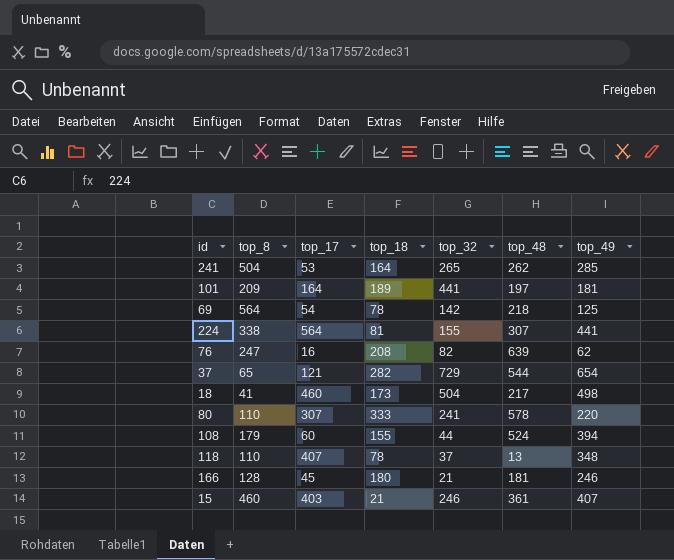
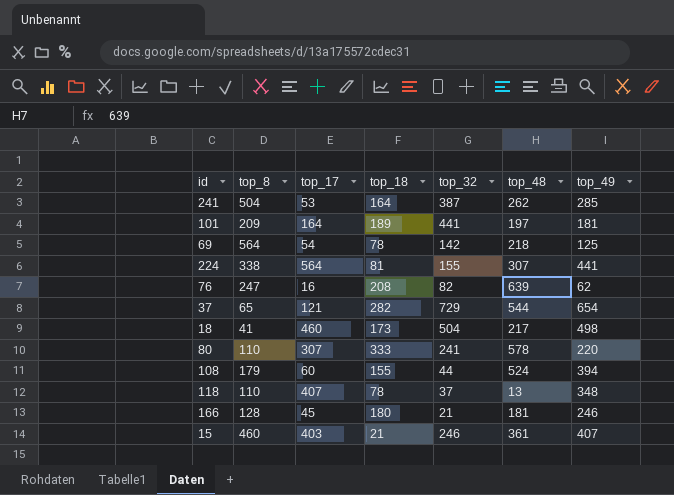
241 | top_32: 265 -> 387

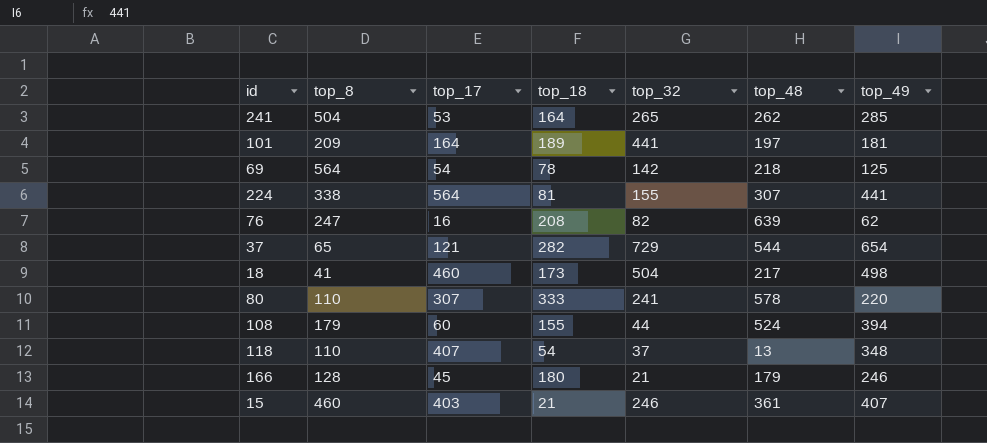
241 | top_32: 387 -> 265
118 | top_18: 78 -> 54
166 | top_48: 181 -> 179

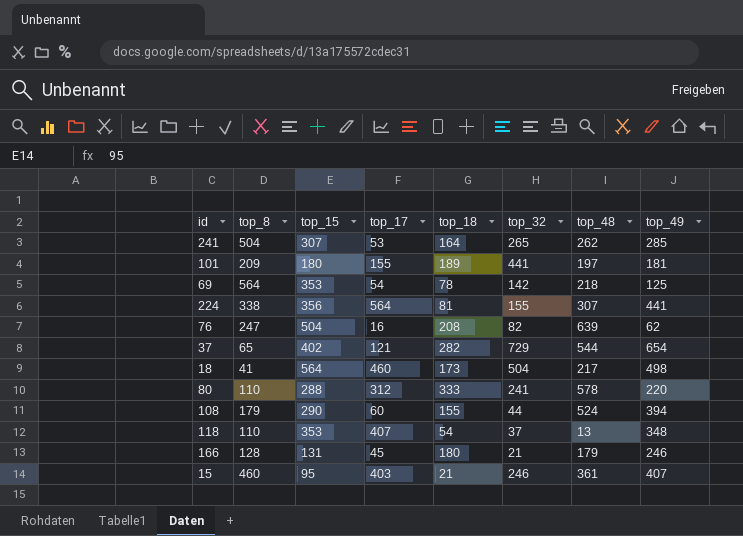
column top_15 | position: none -> 3
101 | top_17: 164 -> 155
80 | top_17: 307 -> 312

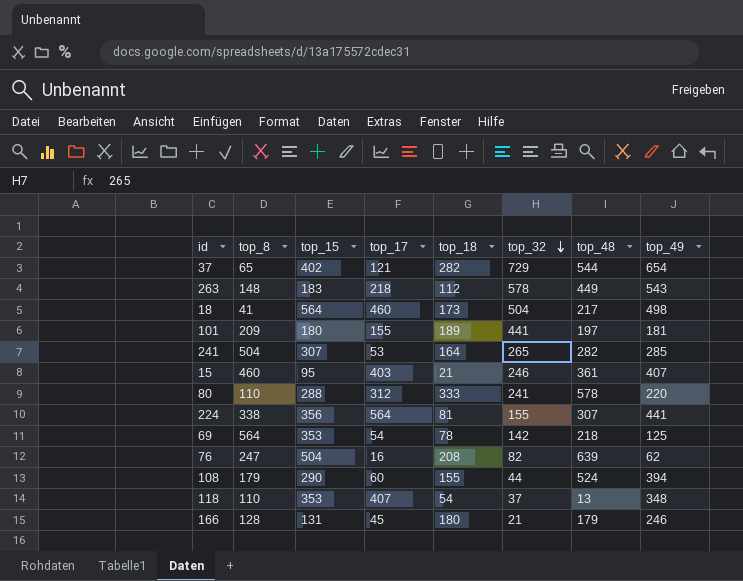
row order: none -> top_32 descending
row 263: none -> 148 | 183 | 218 | 112 | 578 | 449 | 543
241 | top_48: 262 -> 282

